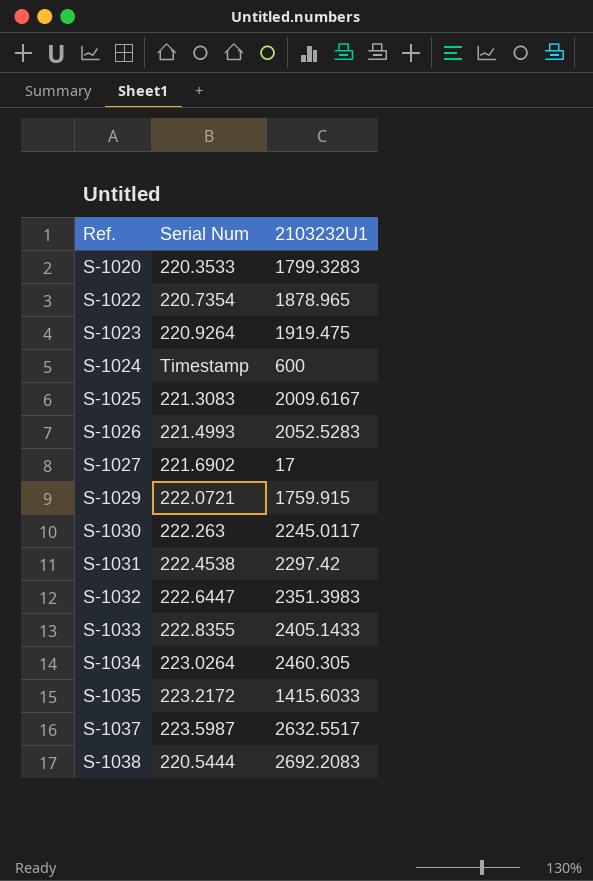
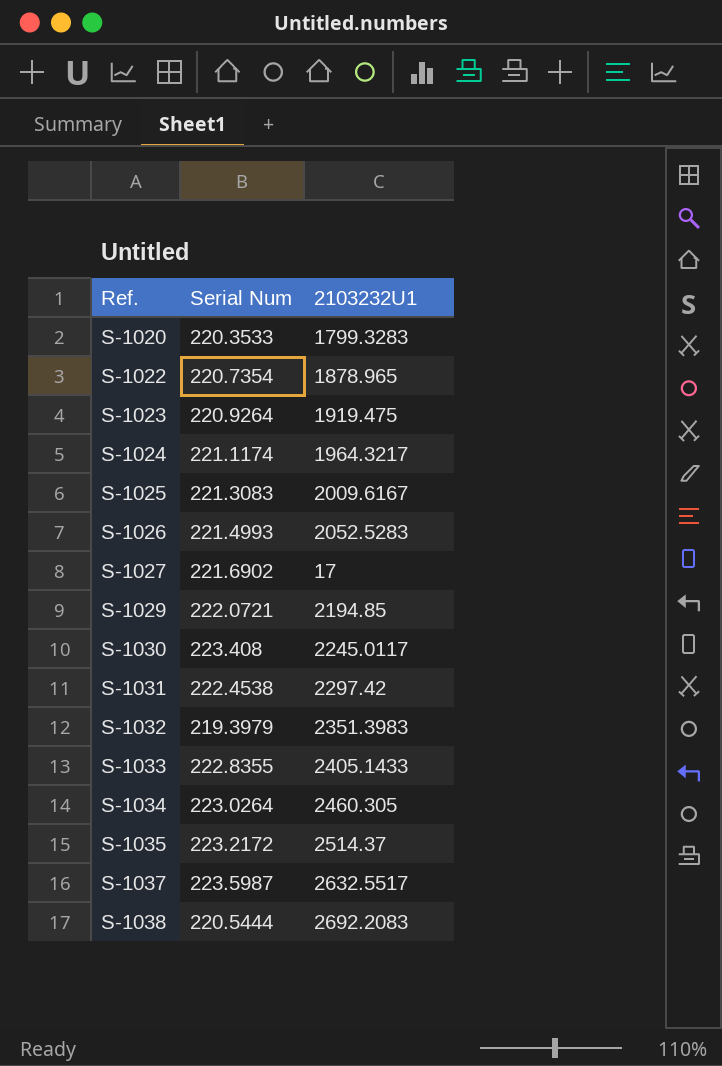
S-1024 | Serial Num: Timestamp -> 221.1174
S-1024 | 2103232U1: 600 -> 1964.3217
S-1029 | 2103232U1: 1759.915 -> 2194.85
S-1030 | Serial Num: 222.263 -> 223.408
S-1032 | Serial Num: 222.6447 -> 219.3979
S-1035 | 2103232U1: 1415.6033 -> 2514.37

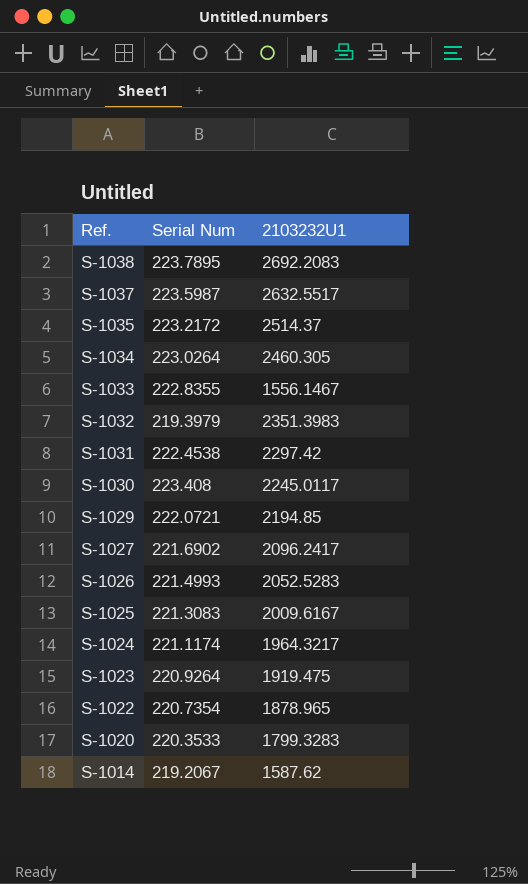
row order: Ref. ascending -> Ref. descending
S-1038 | Serial Num: 220.5444 -> 223.7895
S-1033 | 2103232U1: 2405.1433 -> 1556.1467
S-1027 | 2103232U1: 17 -> 2096.2417
row S-1014: none -> 219.2067 | 1587.62

